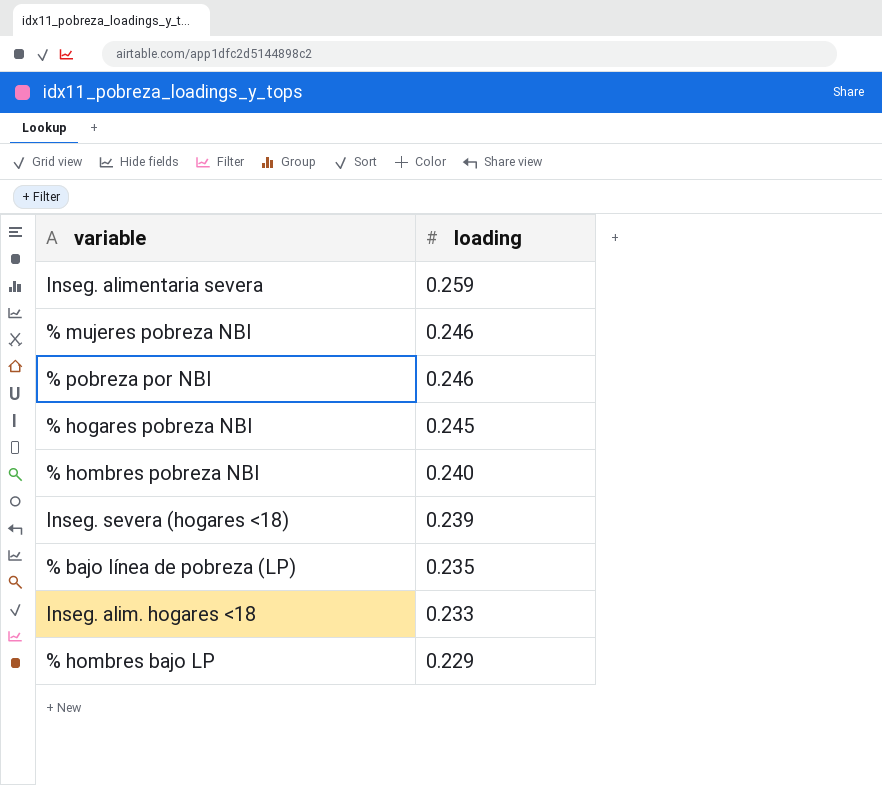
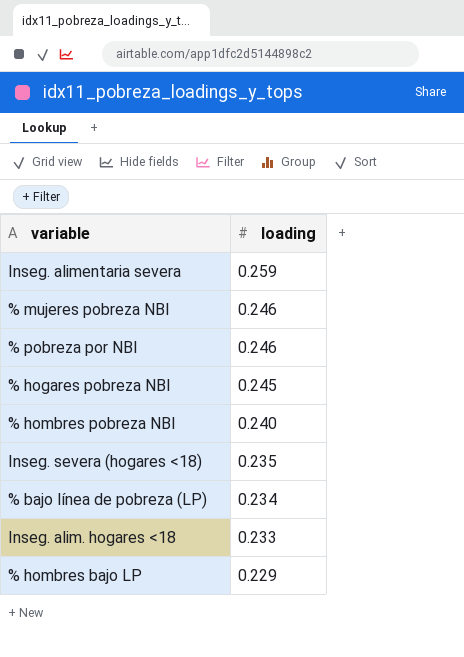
Inseg. severa (hogares <18) | loading: 0.239 -> 0.235
% bajo línea de pobreza (LP) | loading: 0.235 -> 0.234

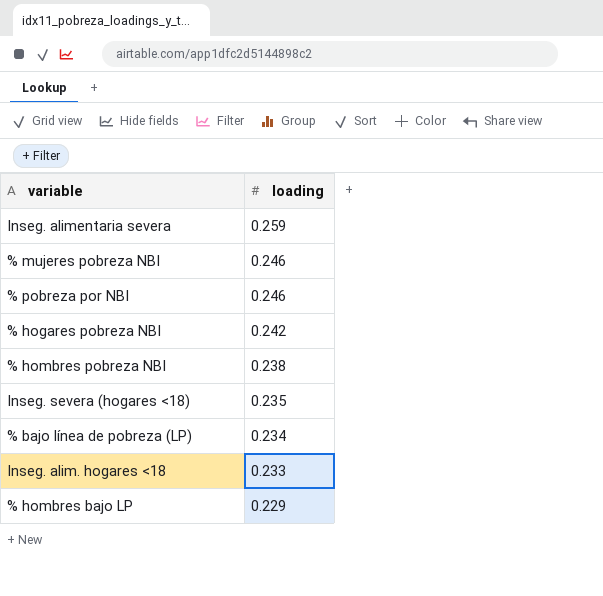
% hogares pobreza NBI | loading: 0.245 -> 0.242
% hombres pobreza NBI | loading: 0.240 -> 0.238

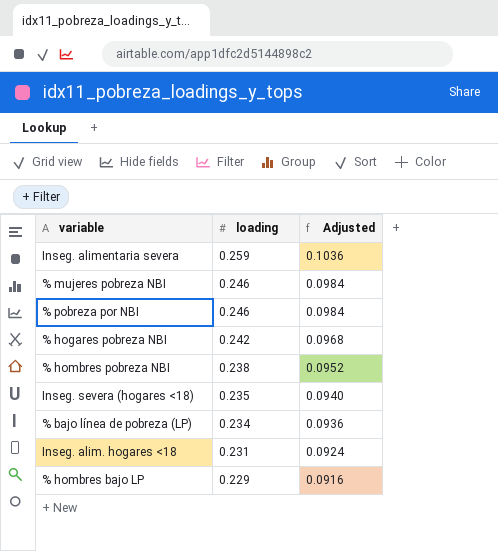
column Adjusted | formula: none -> [loading] * 0.4
Inseg. alim. hogares <18 | loading: 0.233 -> 0.231

